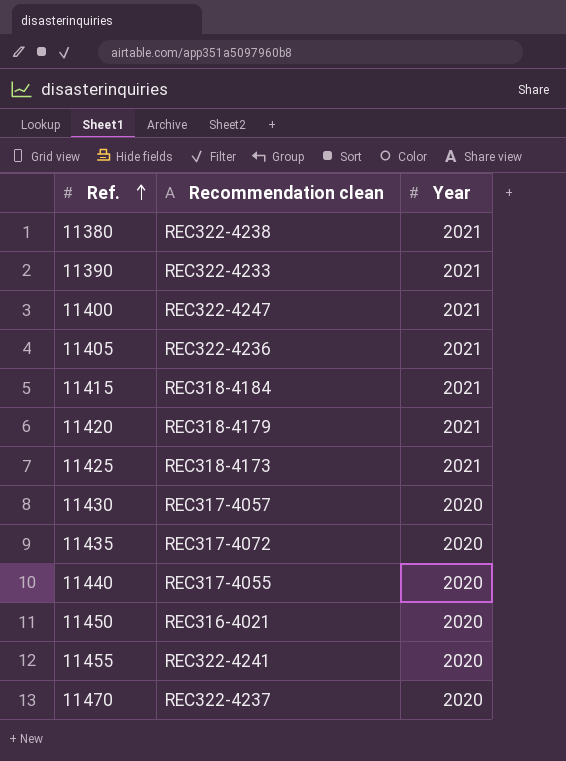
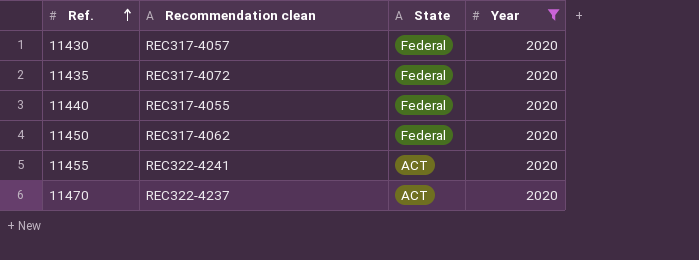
filter: none -> Year = 2020
column State | position: none -> 3
11450 | Recommendation clean: REC316-4021 -> REC317-4062

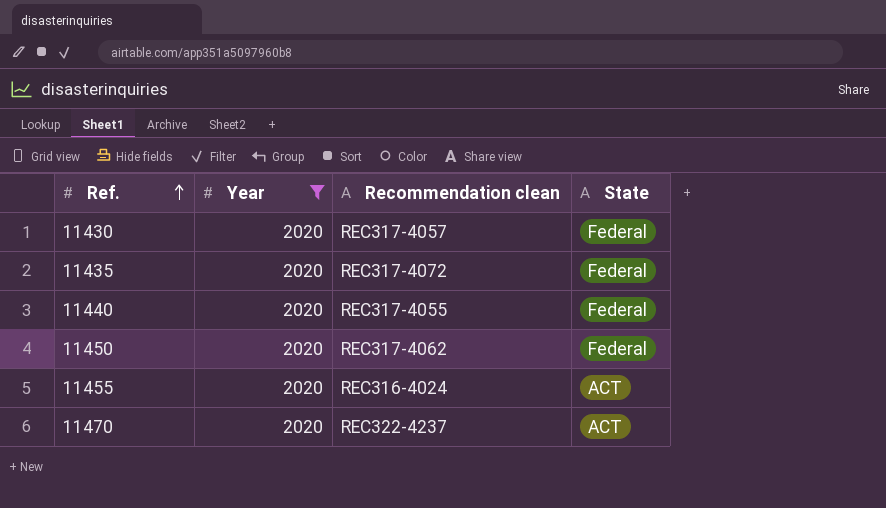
column Year | position: 4 -> 2
11455 | Recommendation clean: REC322-4241 -> REC316-4024

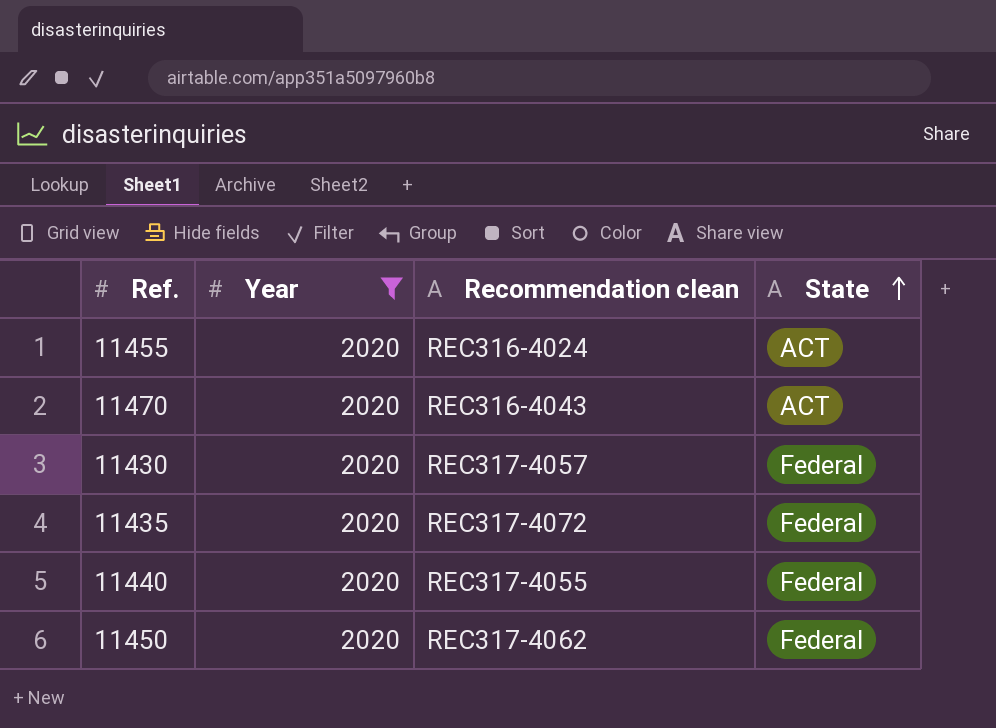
row order: Ref. ascending -> State ascending
11470 | Recommendation clean: REC322-4237 -> REC316-4043

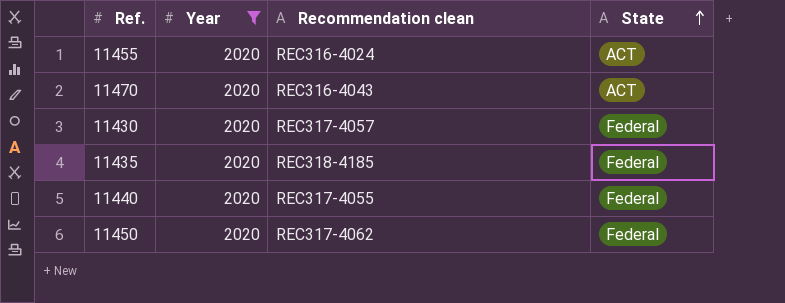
11435 | Recommendation clean: REC317-4072 -> REC318-4185

